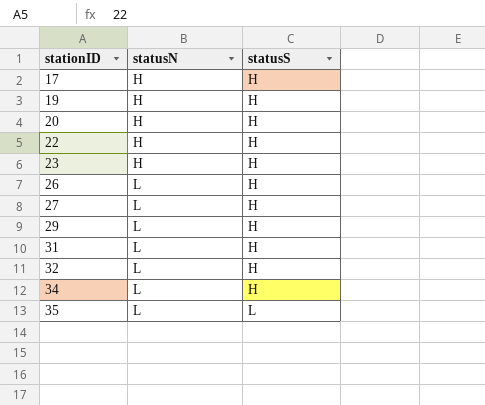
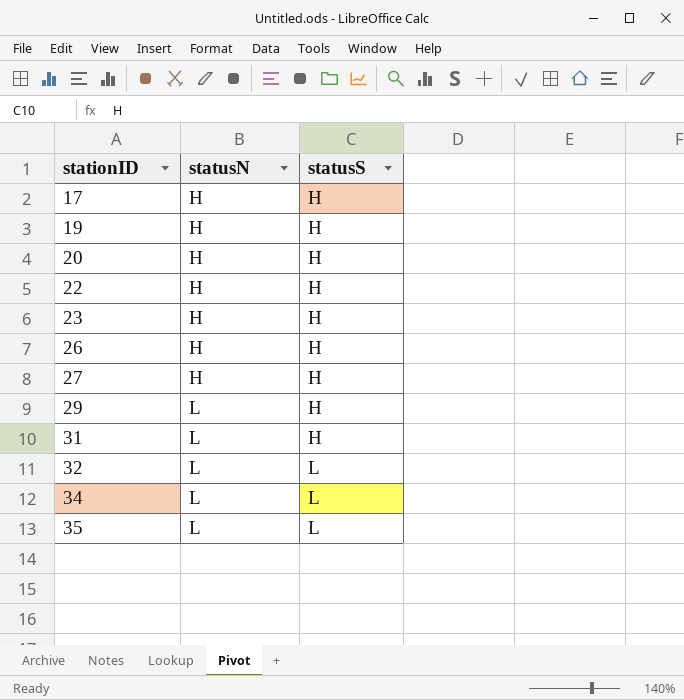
26 | statusN: L -> H
27 | statusN: L -> H
32 | statusS: H -> L
34 | statusS: H -> L

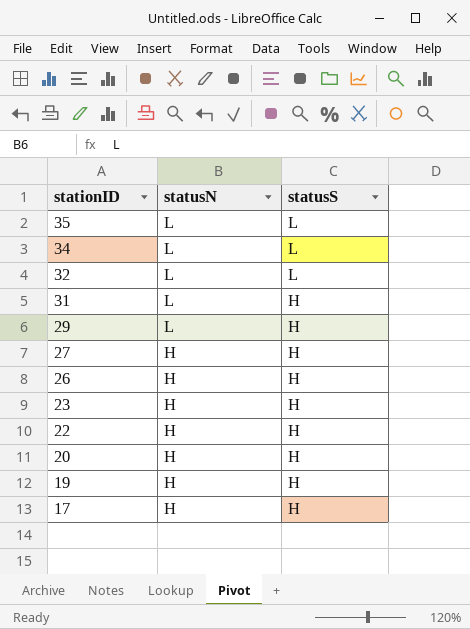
row order: stationID ascending -> stationID descending

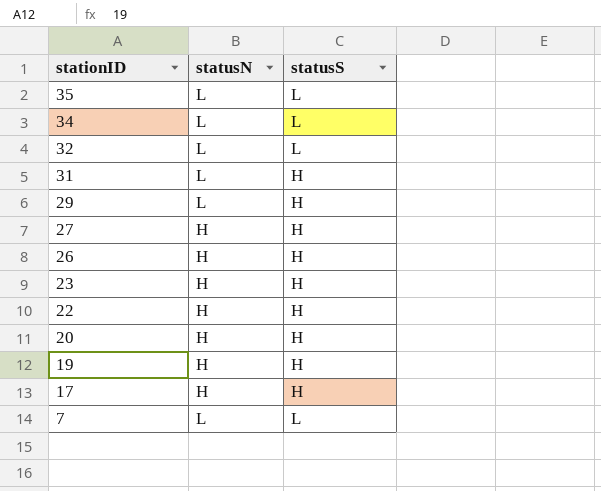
row 7: none -> L | L

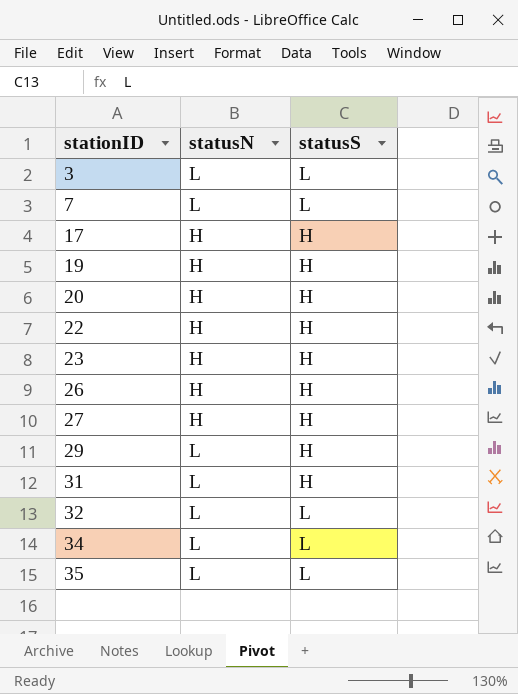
row order: stationID descending -> stationID ascending
row 3: none -> L | L

